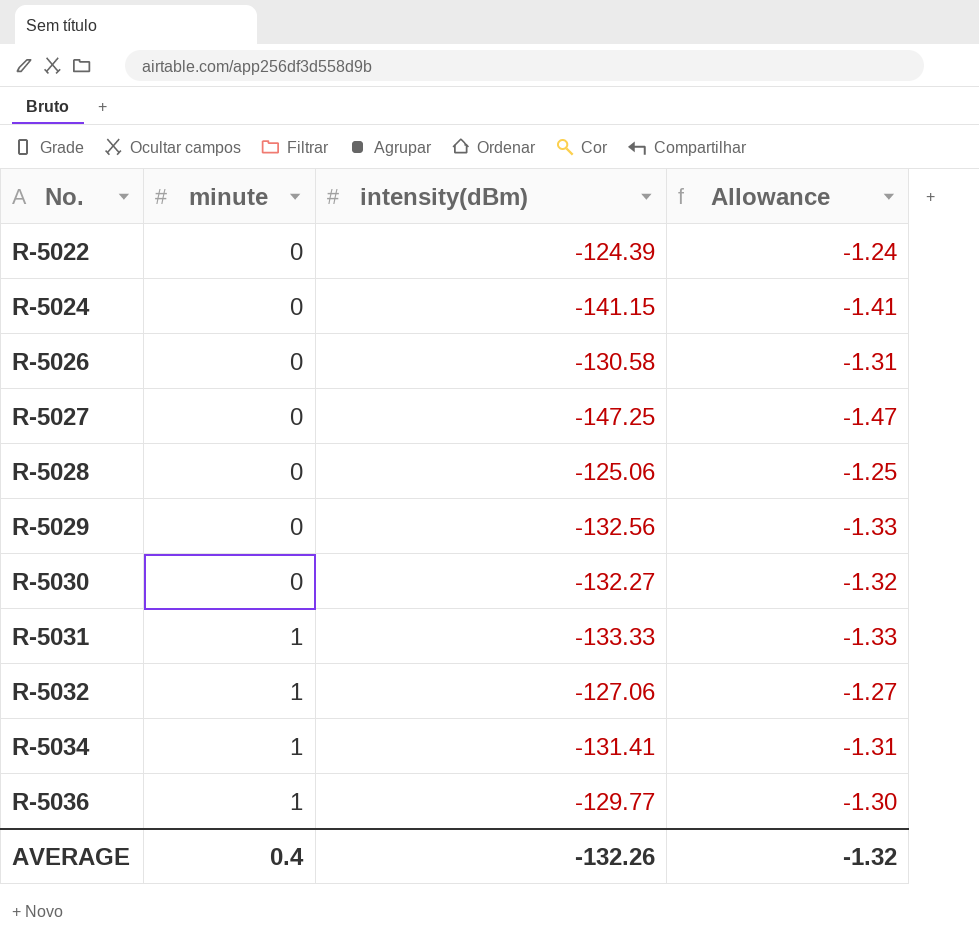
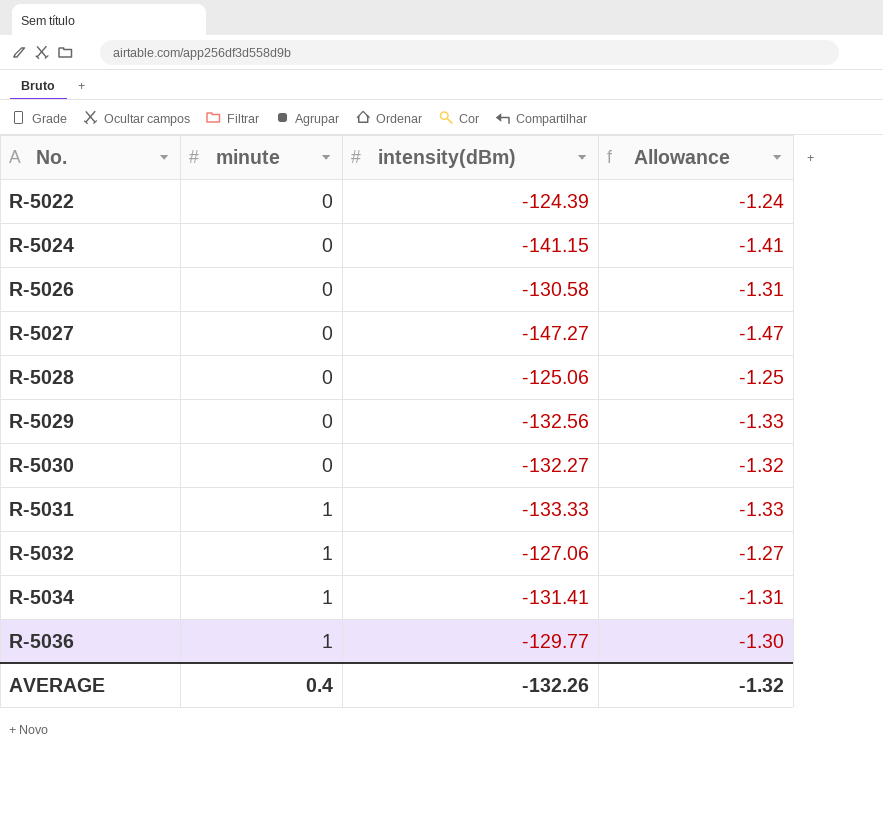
R-5027 | intensity(dBm): -147.25 -> -147.27

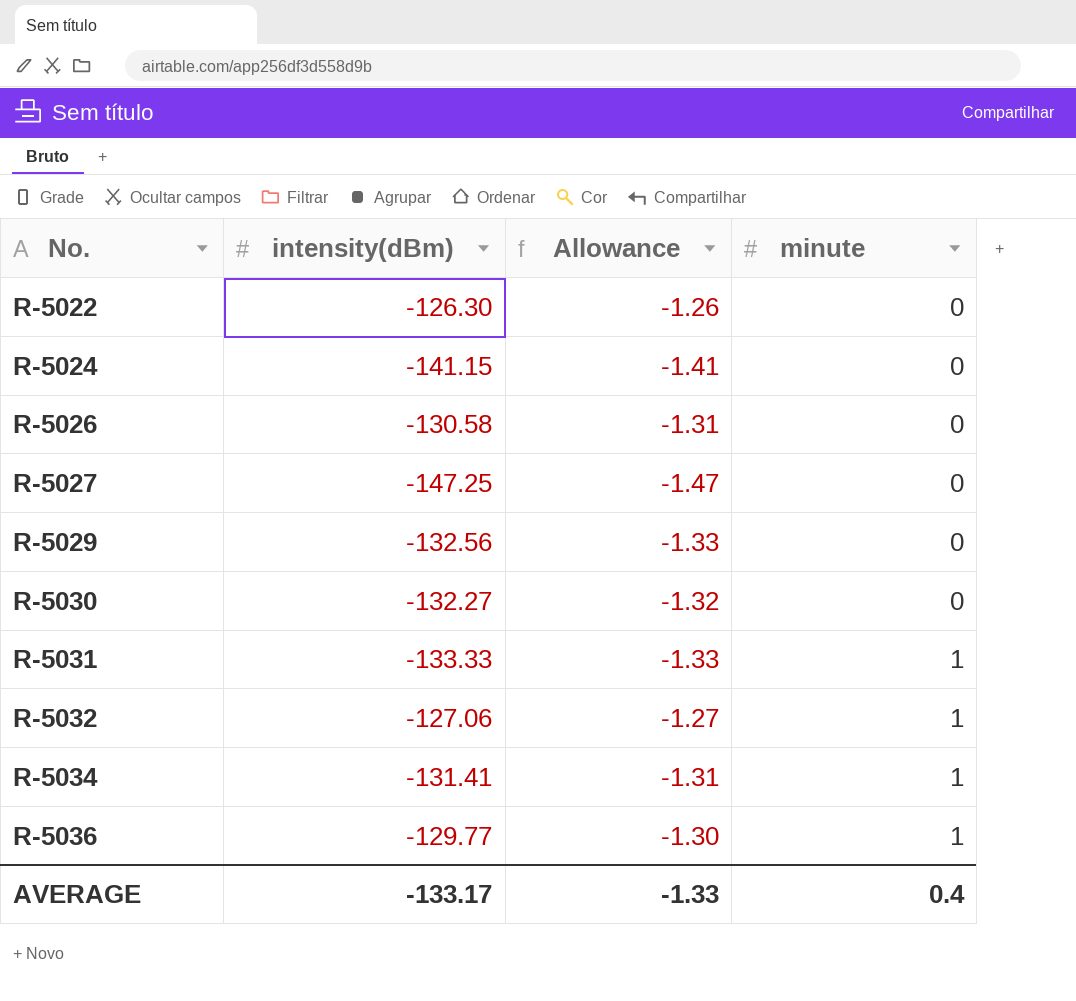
column minute | position: 2 -> 4
row R-5028: 0 | -125.06 | -1.25 -> none
R-5022 | intensity(dBm): -124.39 -> -126.30
R-5022 | Allowance: -1.24 -> -1.26
R-5027 | intensity(dBm): -147.27 -> -147.25
AVERAGE | intensity(dBm): -132.26 -> -133.17
AVERAGE | Allowance: -1.32 -> -1.33

